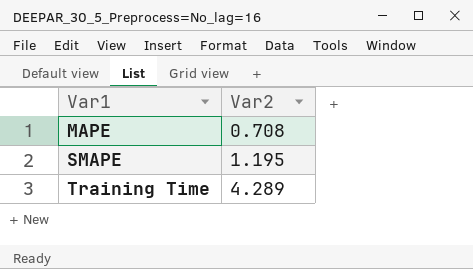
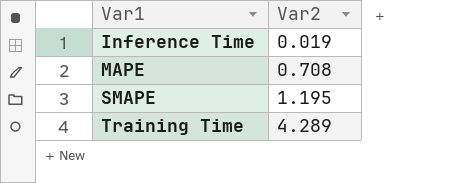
row Inference Time: none -> 0.019

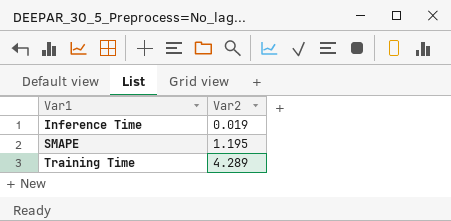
row MAPE: 0.708 -> none

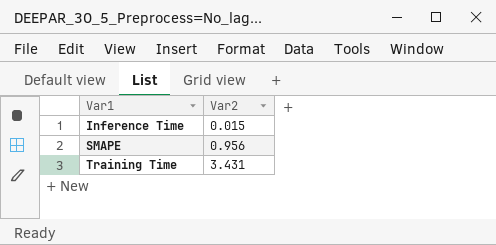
Inference Time | Var2: 0.019 -> 0.015
SMAPE | Var2: 1.195 -> 0.956
Training Time | Var2: 4.289 -> 3.431

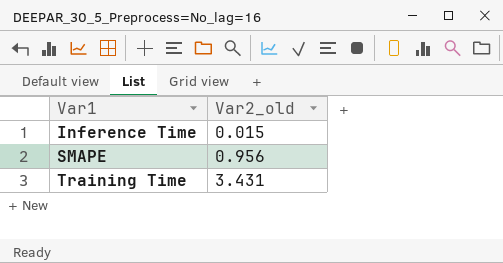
column name: Var2 -> Var2_old

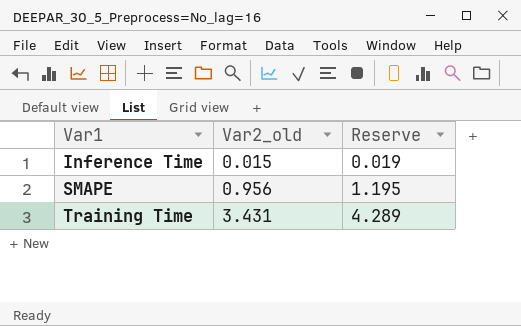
column Reserve | formula: none -> [Var2_old] * 1.25

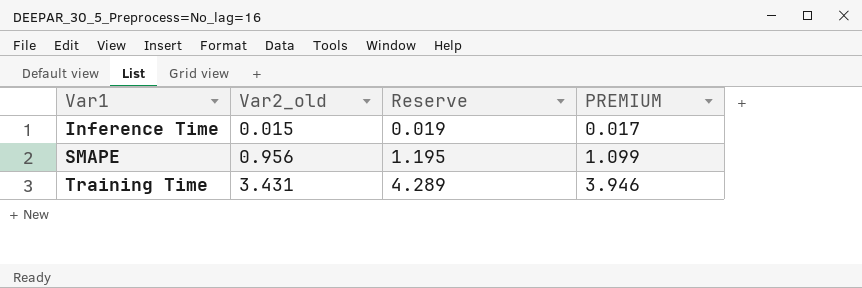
column PREMIUM | formula: none -> [Var2_old] * 1.15

